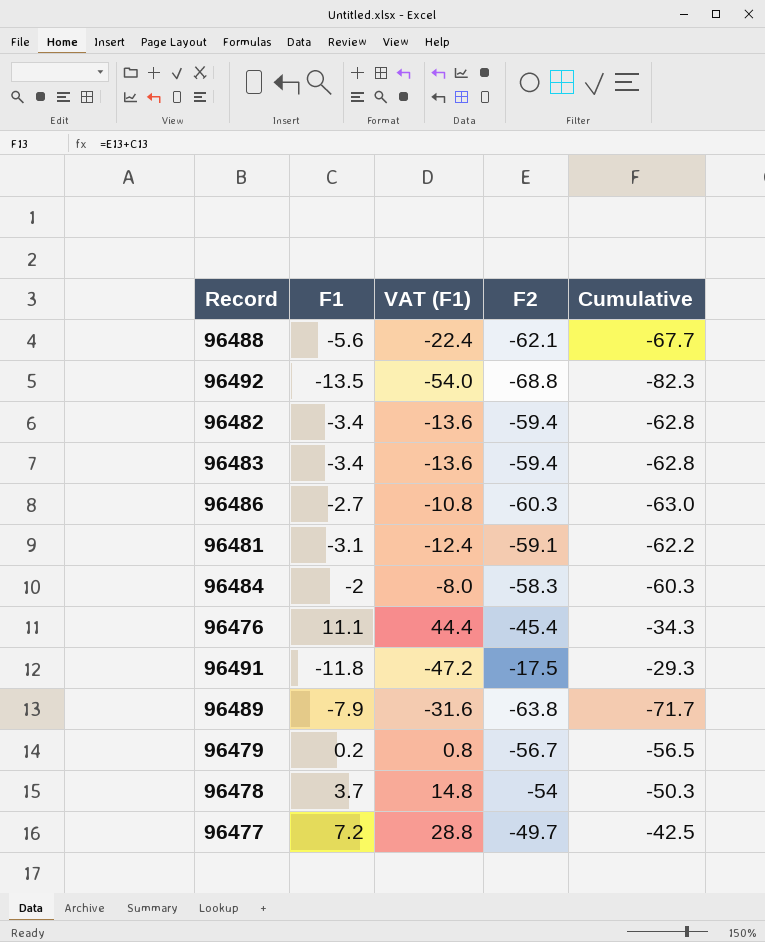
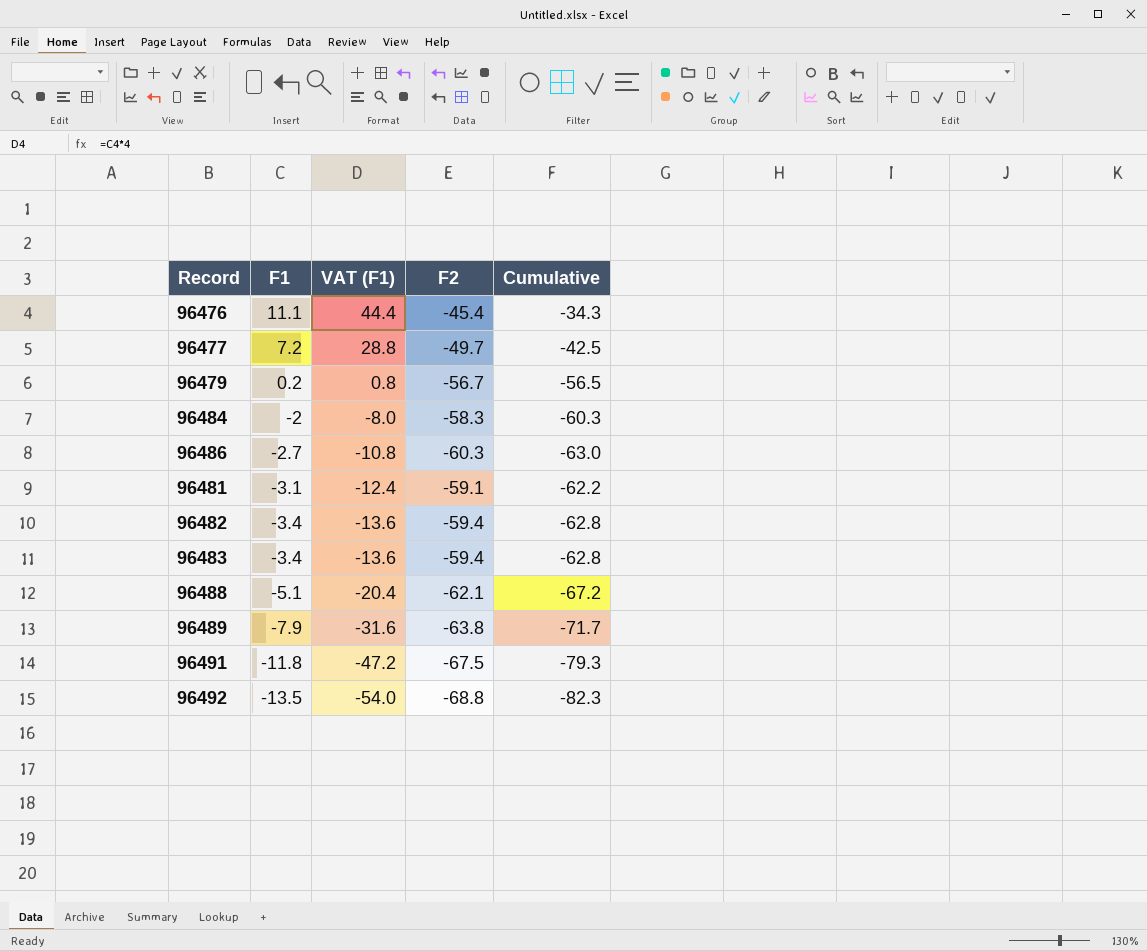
row order: none -> F1 descending
row 96478: 3.7 | 14.8 | -54 | -50.3 -> none
96488 | F1: -5.6 -> -5.1
96488 | VAT (F1): -22.4 -> -20.4
96488 | Cumulative: -67.7 -> -67.2
96491 | F2: -17.5 -> -67.5
96491 | Cumulative: -29.3 -> -79.3

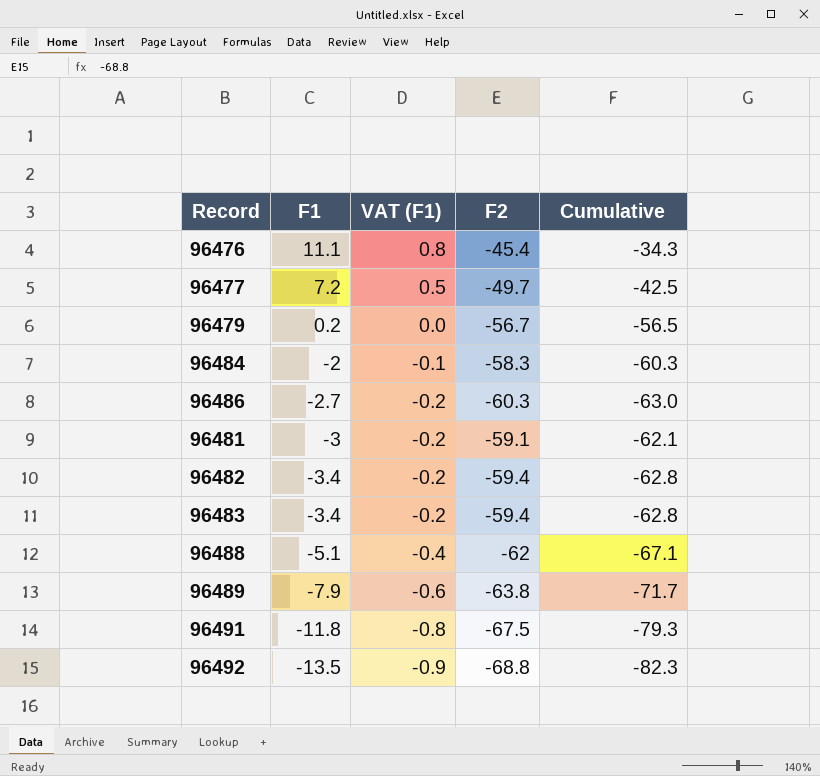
column VAT (F1) | formula: [F1] * 4 -> [F1] * 0.07
96481 | F1: -3.1 -> -3
96481 | Cumulative: -62.2 -> -62.1
96488 | F2: -62.1 -> -62
96488 | Cumulative: -67.2 -> -67.1

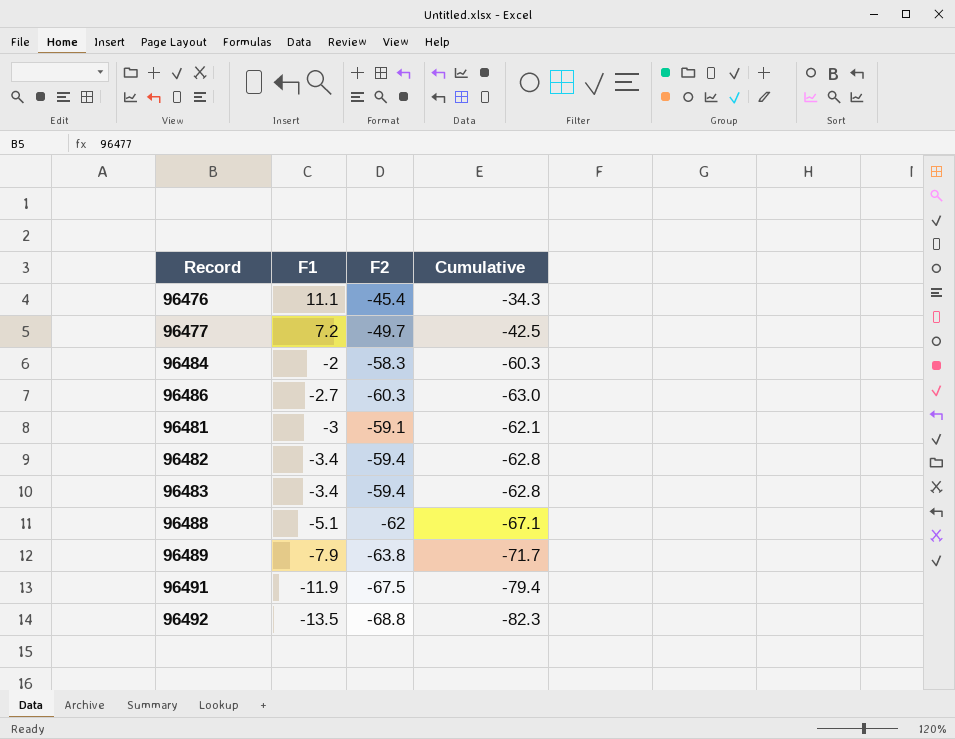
column VAT (F1) | formula: [F1] * 0.07 -> none
row 96479: 0.2 | 0.0 | -56.7 | -56.5 -> none
96491 | F1: -11.8 -> -11.9
96491 | Cumulative: -79.3 -> -79.4

